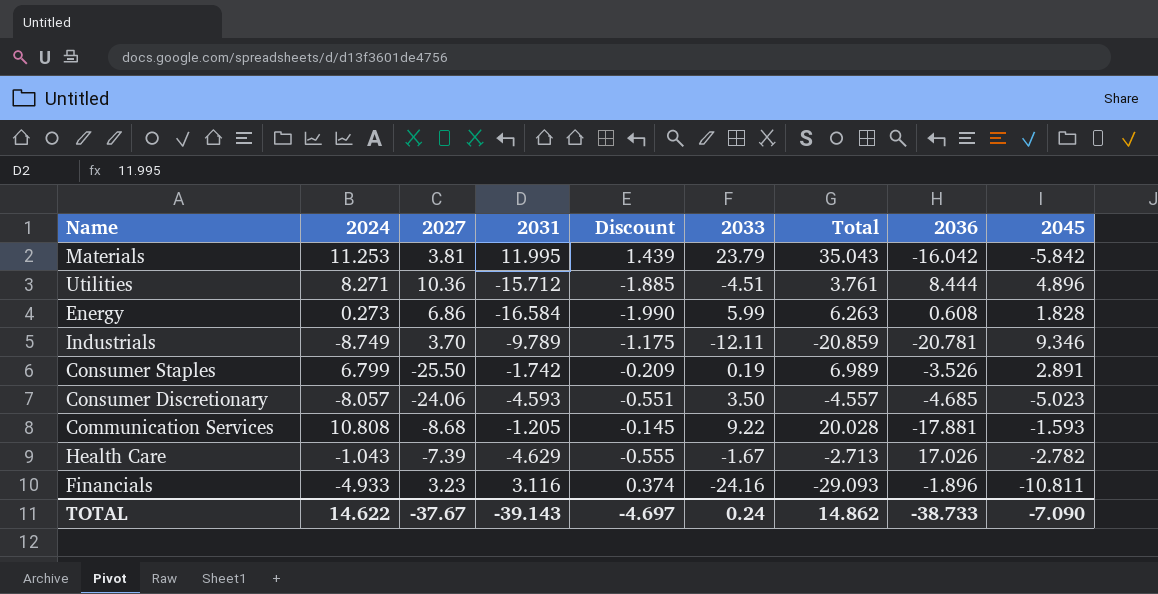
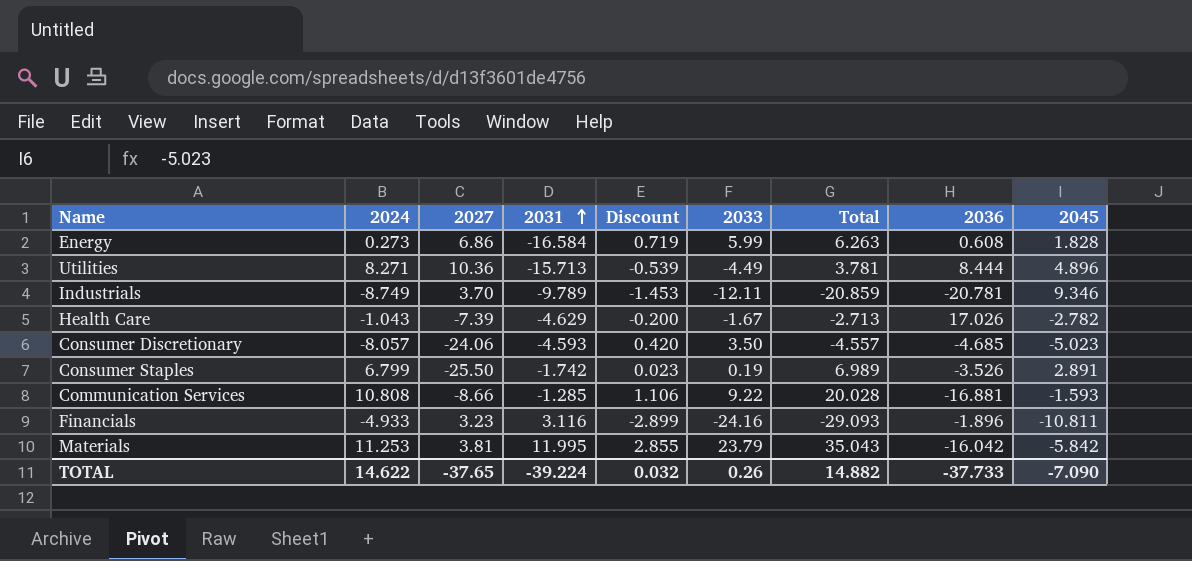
row order: none -> 2031 ascending
column Discount | formula: [2031] * 0.12 -> [2033] * 0.12
Utilities | 2031: -15.712 -> -15.713
Utilities | 2033: -4.51 -> -4.49
Utilities | Total: 3.761 -> 3.781
Communication Services | 2027: -8.68 -> -8.66
Communication Services | 2031: -1.205 -> -1.285
Communication Services | 2036: -17.881 -> -16.881
TOTAL | 2027: -37.67 -> -37.65
TOTAL | 2031: -39.143 -> -39.224
TOTAL | Discount: -4.697 -> 0.032
TOTAL | 2033: 0.24 -> 0.26
TOTAL | Total: 14.862 -> 14.882
TOTAL | 2036: -38.733 -> -37.733

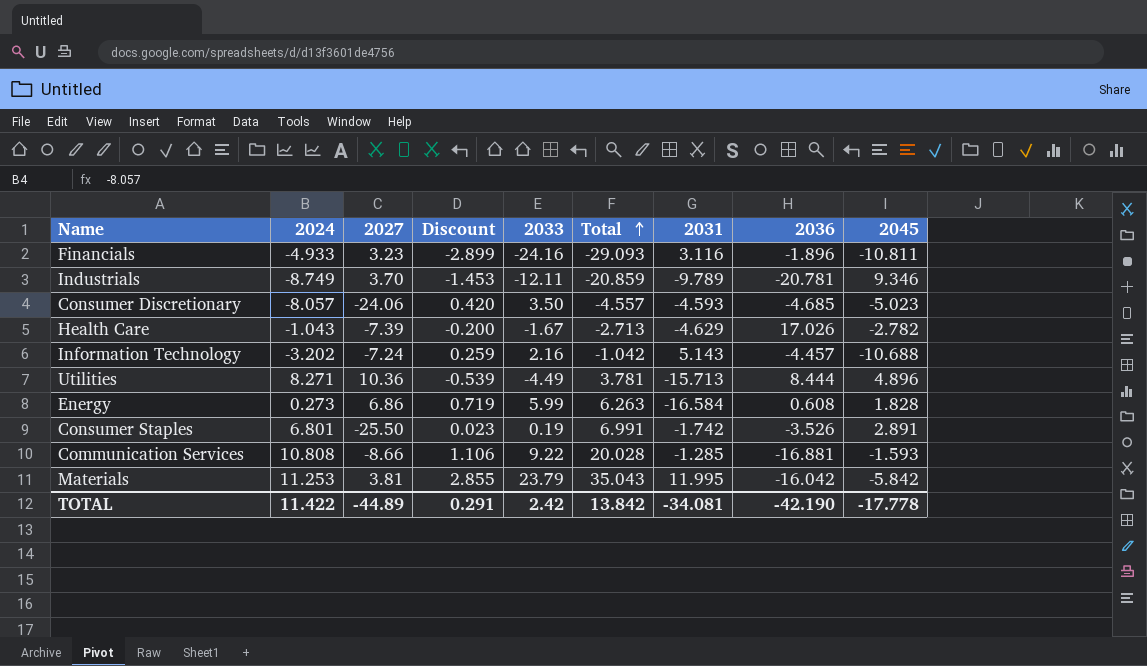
row order: 2031 ascending -> Total ascending
column 2031 | position: 4 -> 7
row Information Technology: none -> -3.202 | -7.24 | 0.259 | 2.16 | -1.042 | 5.143 | -4.457 | -10.688
Consumer Staples | 2024: 6.799 -> 6.801
Consumer Staples | Total: 6.989 -> 6.991
TOTAL | 2024: 14.622 -> 11.422
TOTAL | 2027: -37.65 -> -44.89
TOTAL | Discount: 0.032 -> 0.291
TOTAL | 2033: 0.26 -> 2.42
TOTAL | Total: 14.882 -> 13.842
TOTAL | 2031: -39.224 -> -34.081
TOTAL | 2036: -37.733 -> -42.190
TOTAL | 2045: -7.090 -> -17.778

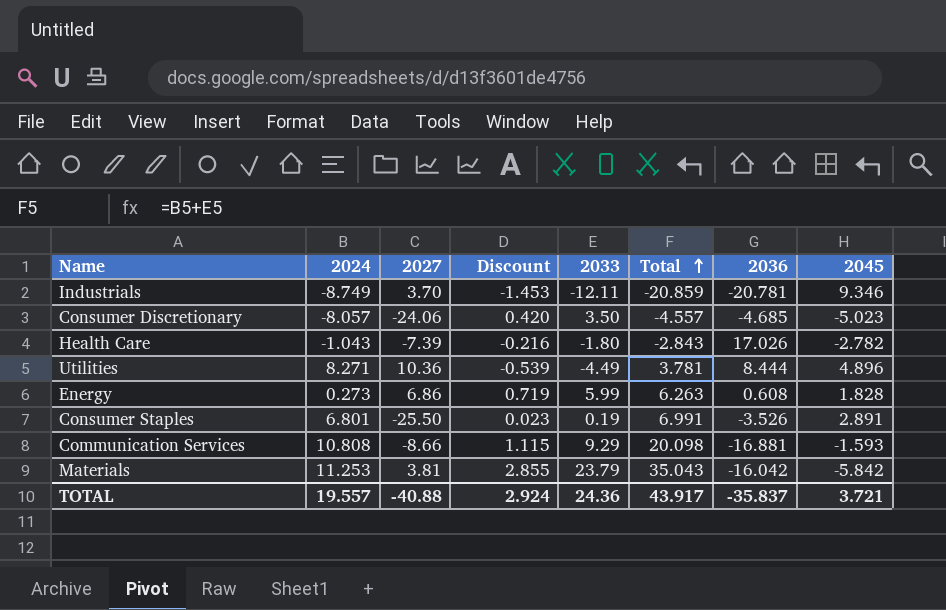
column 2031 | position: 7 -> none
row Financials: -4.933 | 3.23 | -2.899 | -24.16 | -29.093 | 3.116 | -1.896 | -10.811 -> none
row Information Technology: -3.202 | -7.24 | 0.259 | 2.16 | -1.042 | 5.143 | -4.457 | -10.688 -> none
Health Care | Discount: -0.200 -> -0.216
Health Care | 2033: -1.67 -> -1.80
Health Care | Total: -2.713 -> -2.843
Communication Services | Discount: 1.106 -> 1.115
Communication Services | 2033: 9.22 -> 9.29
Communication Services | Total: 20.028 -> 20.098
TOTAL | 2024: 11.422 -> 19.557
TOTAL | 2027: -44.89 -> -40.88
TOTAL | Discount: 0.291 -> 2.924
TOTAL | 2033: 2.42 -> 24.36
TOTAL | Total: 13.842 -> 43.917
TOTAL | 2036: -42.190 -> -35.837
TOTAL | 2045: -17.778 -> 3.721

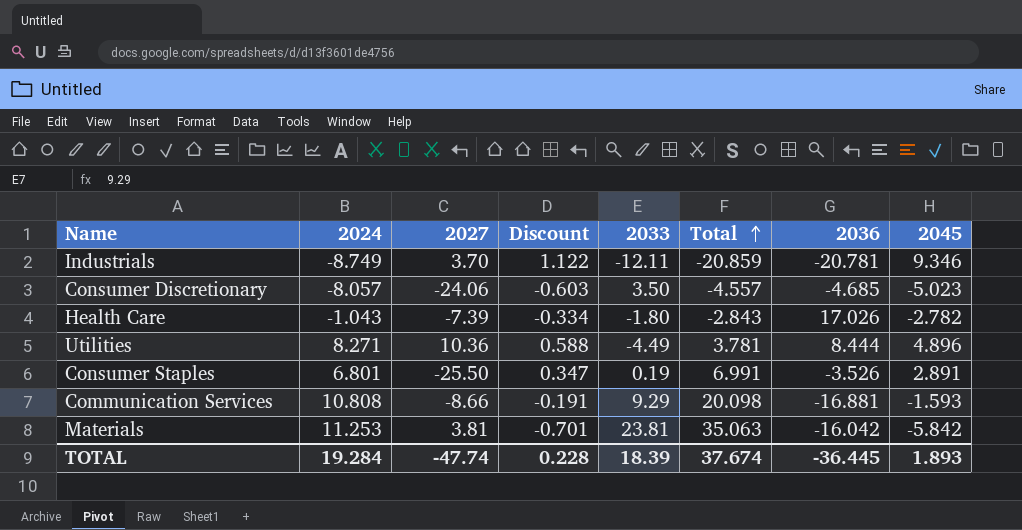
column Discount | formula: [2033] * 0.12 -> [2045] * 0.12
row Energy: 0.273 | 6.86 | 0.719 | 5.99 | 6.263 | 0.608 | 1.828 -> none
Materials | 2033: 23.79 -> 23.81
Materials | Total: 35.043 -> 35.063
TOTAL | 2024: 19.557 -> 19.284
TOTAL | 2027: -40.88 -> -47.74
TOTAL | Discount: 2.924 -> 0.228
TOTAL | 2033: 24.36 -> 18.39
TOTAL | Total: 43.917 -> 37.674
TOTAL | 2036: -35.837 -> -36.445
TOTAL | 2045: 3.721 -> 1.893

